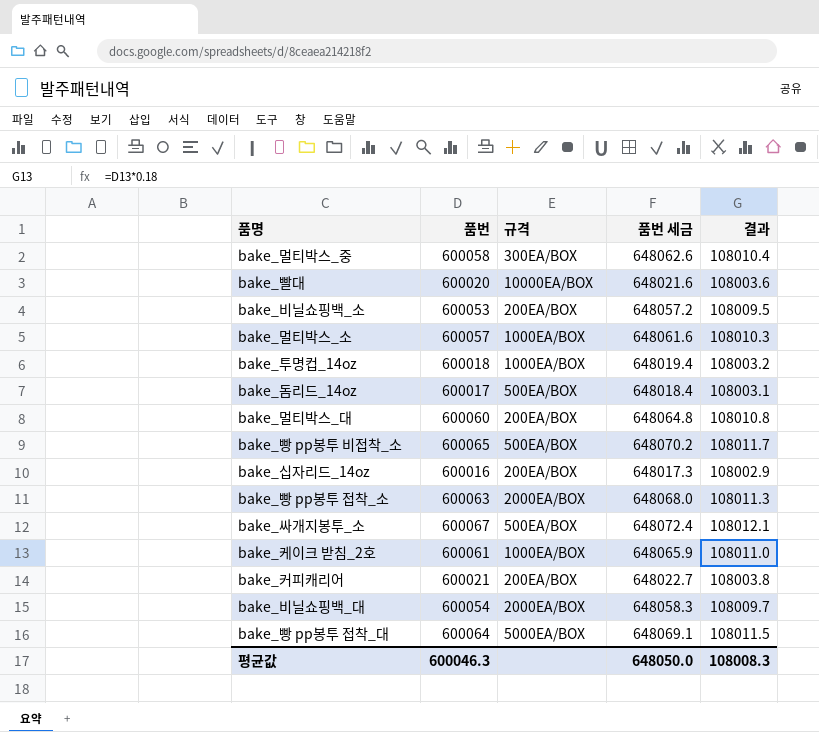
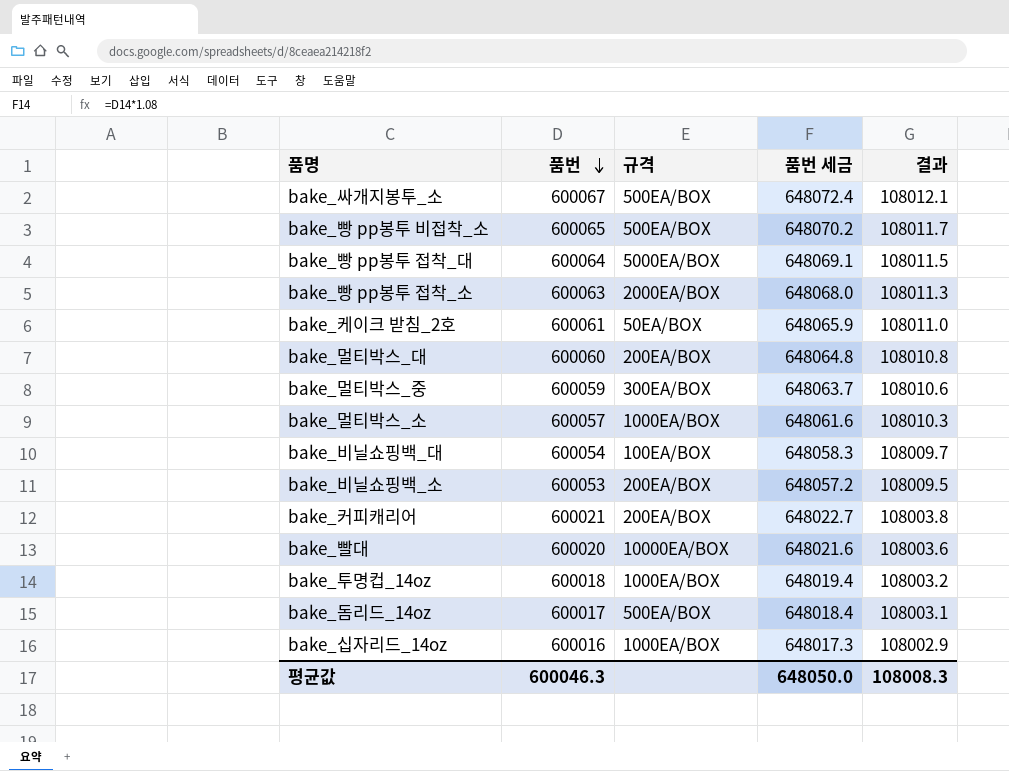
row order: none -> 품번 descending
bake_케이크 받침_2호 | 규격: 1000EA/BOX -> 50EA/BOX
bake_멀티박스_중 | 품번: 600058 -> 600059
bake_멀티박스_중 | 품번 세금: 648062.6 -> 648063.7
bake_멀티박스_중 | 결과: 108010.4 -> 108010.6
bake_비닐쇼핑백_대 | 규격: 2000EA/BOX -> 100EA/BOX
bake_십자리드_14oz | 규격: 200EA/BOX -> 1000EA/BOX

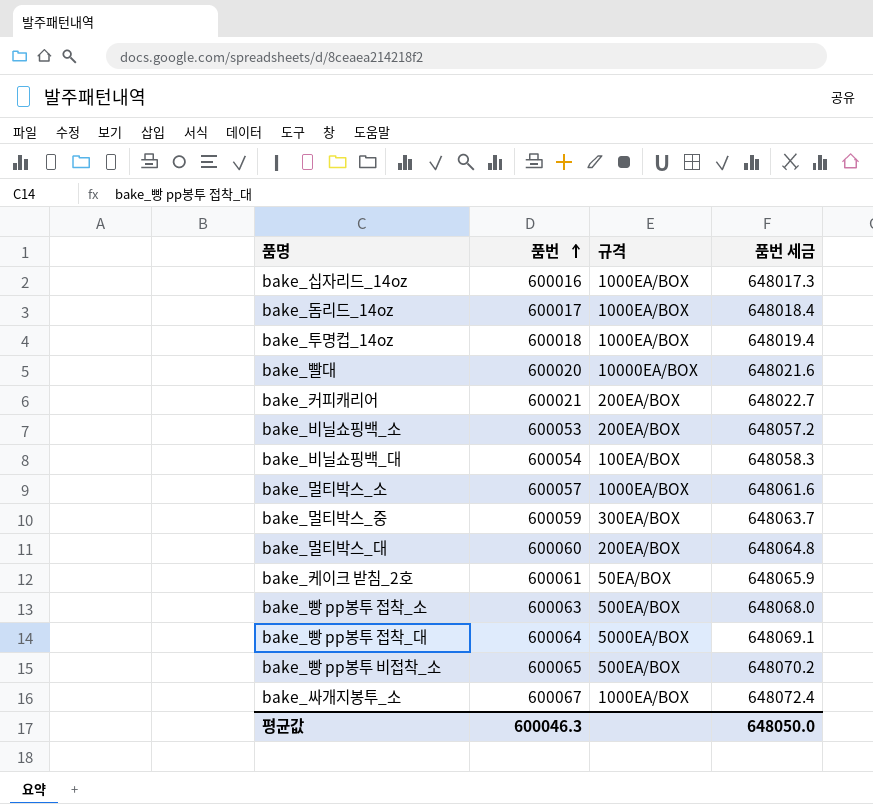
row order: 품번 descending -> 품번 ascending
column 결과 | formula: [품번] * 0.18 -> none
bake_돔리드_14oz | 규격: 500EA/BOX -> 1000EA/BOX
bake_빵 pp봉투 접착_소 | 규격: 2000EA/BOX -> 500EA/BOX
bake_싸개지봉투_소 | 규격: 500EA/BOX -> 1000EA/BOX

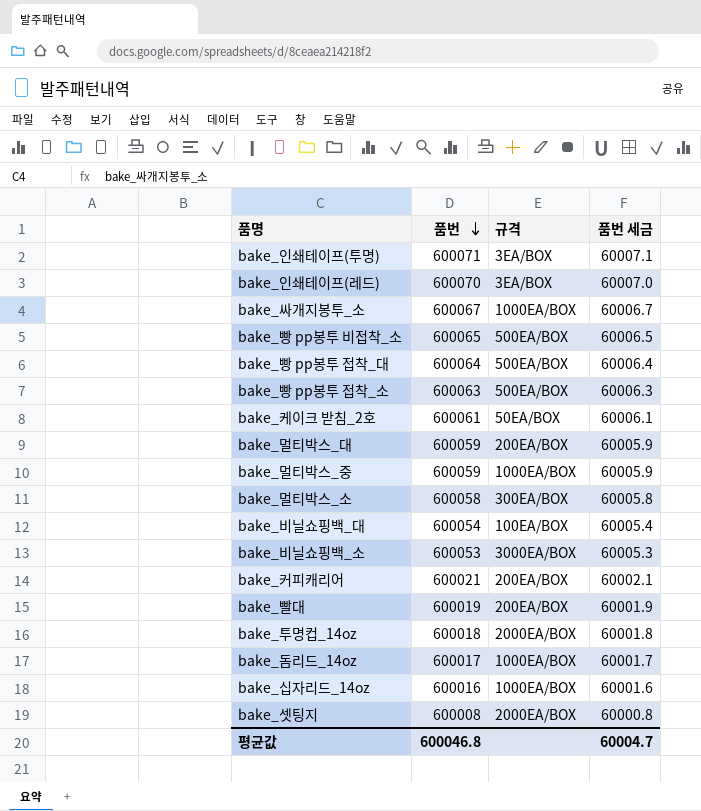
row order: 품번 ascending -> 품번 descending
column 품번 세금 | formula: [품번] * 1.08 -> [품번] * 0.1
row bake_인쇄테이프(투명): none -> 600071 | 3EA/BOX | 60007.1
row bake_인쇄테이프(레드): none -> 600070 | 3EA/BOX | 60007.0
bake_빵 pp봉투 접착_대 | 규격: 5000EA/BOX -> 500EA/BOX
bake_멀티박스_대 | 품번: 600060 -> 600059
bake_멀티박스_중 | 규격: 300EA/BOX -> 1000EA/BOX
bake_멀티박스_소 | 품번: 600057 -> 600058
bake_멀티박스_소 | 규격: 1000EA/BOX -> 300EA/BOX
bake_비닐쇼핑백_소 | 규격: 200EA/BOX -> 3000EA/BOX
bake_빨대 | 품번: 600020 -> 600019
bake_빨대 | 규격: 10000EA/BOX -> 200EA/BOX
bake_투명컵_14oz | 규격: 1000EA/BOX -> 2000EA/BOX
row bake_셋팅지: none -> 600008 | 2000EA/BOX | 60000.8
평균값 | 품번: 600046.3 -> 600046.8
평균값 | 품번 세금: 648050.0 -> 60004.7

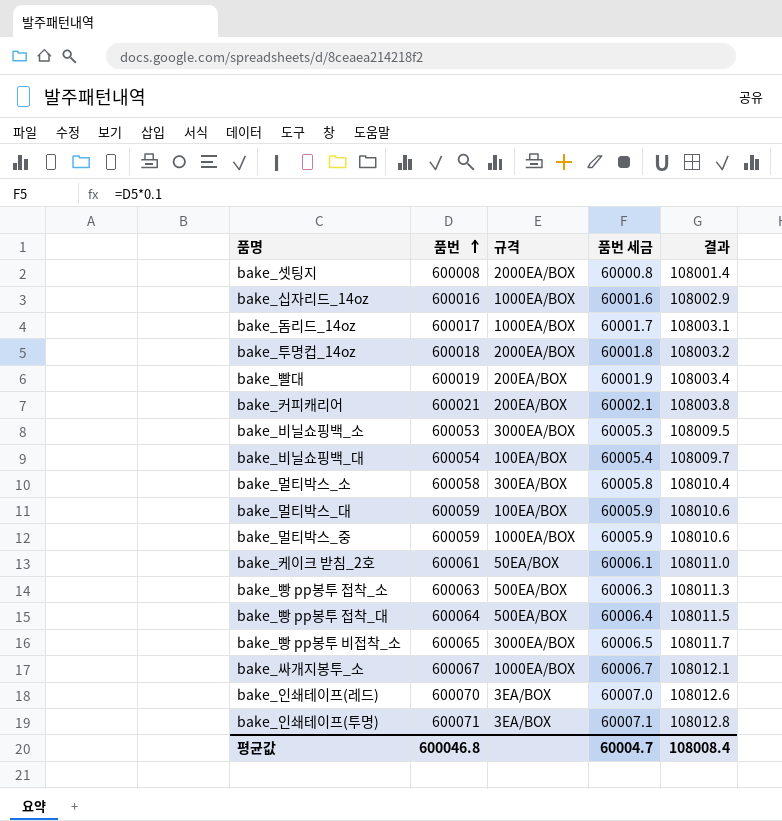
row order: 품번 descending -> 품번 ascending
column 결과 | formula: none -> [품번] * 0.18
bake_멀티박스_대 | 규격: 200EA/BOX -> 100EA/BOX
bake_빵 pp봉투 비접착_소 | 규격: 500EA/BOX -> 3000EA/BOX

